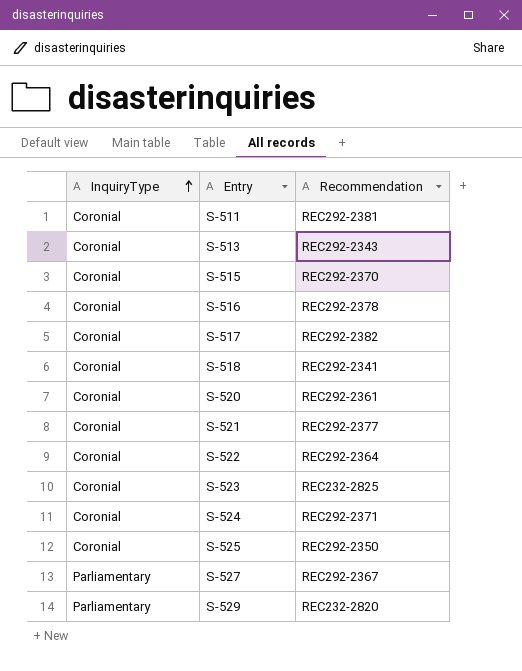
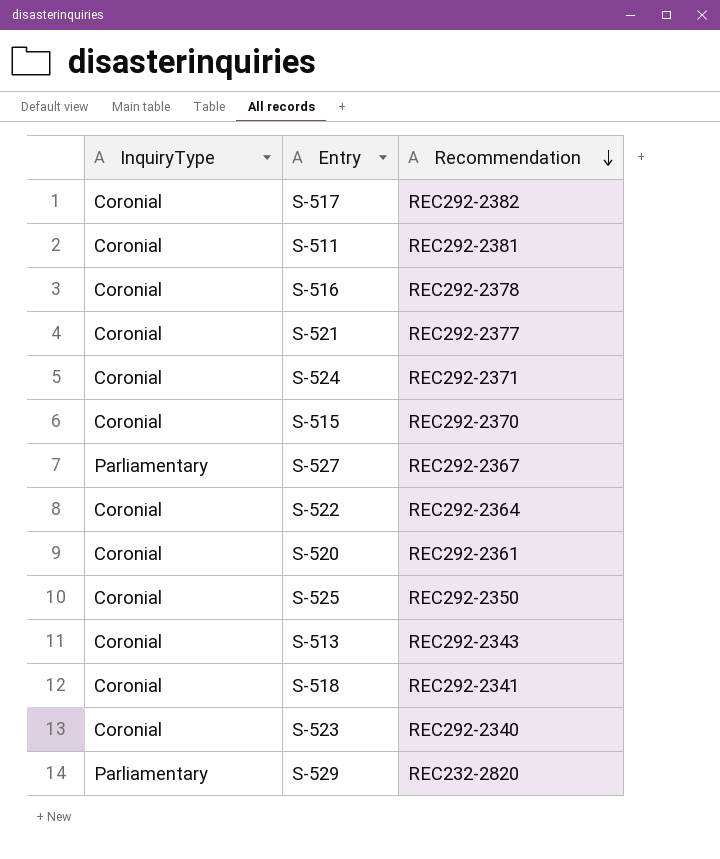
row order: InquiryType ascending -> Recommendation descending
S-523 | Recommendation: REC232-2825 -> REC292-2340

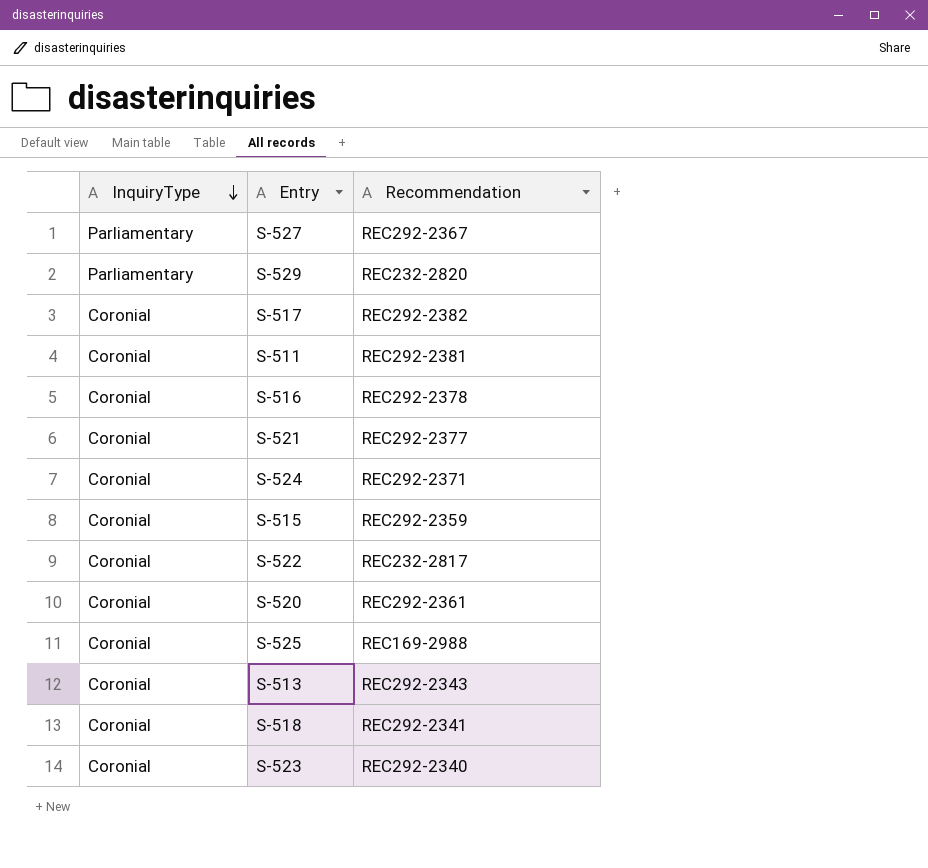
row order: Recommendation descending -> InquiryType descending
S-515 | Recommendation: REC292-2370 -> REC292-2359
S-522 | Recommendation: REC292-2364 -> REC232-2817
S-525 | Recommendation: REC292-2350 -> REC169-2988

